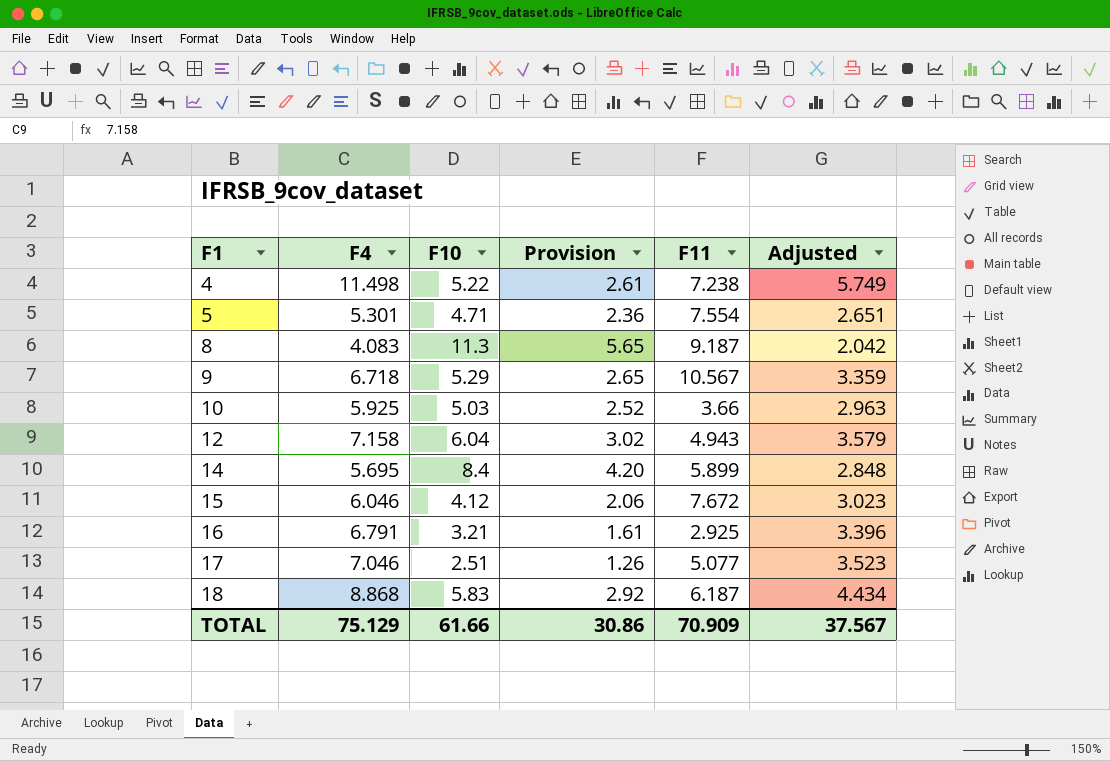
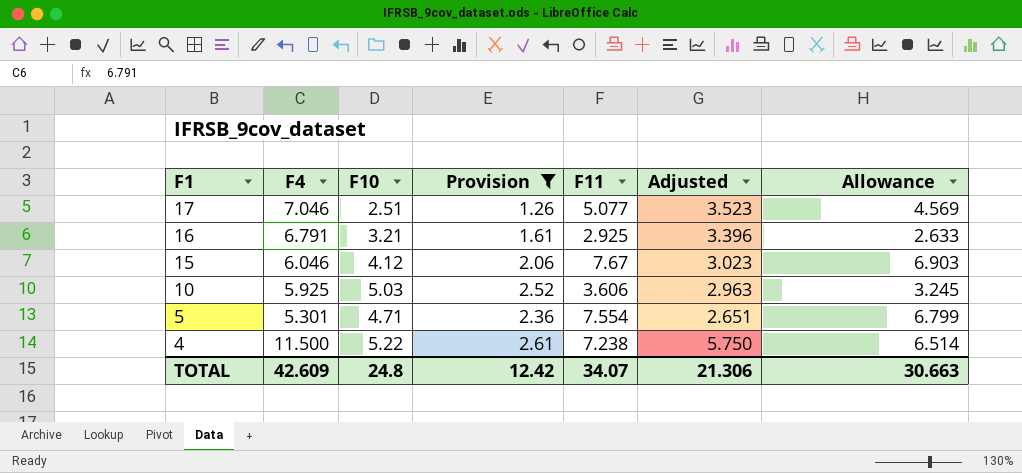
filter: none -> Provision <= 2.61
row order: F1 ascending -> F1 descending
column Allowance | formula: none -> [F11] * 0.9
15 | F11: 7.672 -> 7.67
10 | F11: 3.66 -> 3.606
4 | F4: 11.498 -> 11.500
4 | Adjusted: 5.749 -> 5.750
TOTAL | F4: 75.129 -> 42.609
TOTAL | F10: 61.66 -> 24.8
TOTAL | Provision: 30.86 -> 12.42
TOTAL | F11: 70.909 -> 34.07
TOTAL | Adjusted: 37.567 -> 21.306

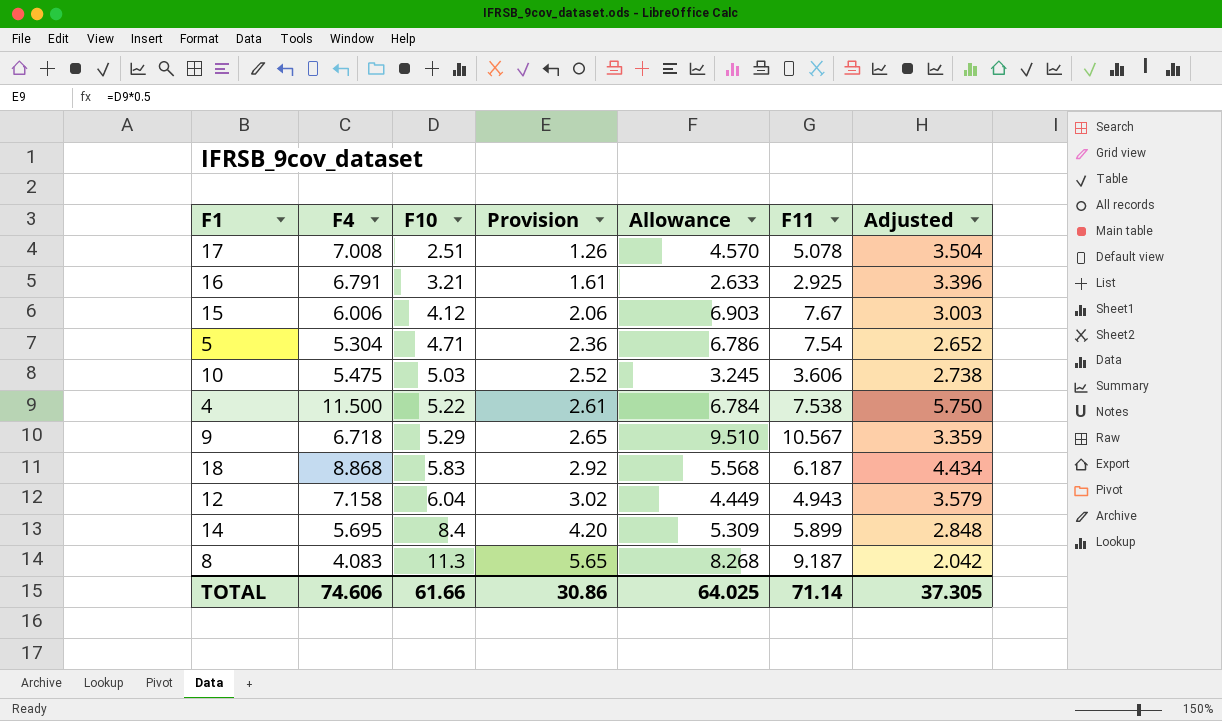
filter: Provision <= 2.61 -> none
row order: F1 descending -> F10 ascending
column Allowance | position: 7 -> 5
17 | F4: 7.046 -> 7.008
17 | Allowance: 4.569 -> 4.570
17 | F11: 5.077 -> 5.078
17 | Adjusted: 3.523 -> 3.504
15 | F4: 6.046 -> 6.006
15 | Adjusted: 3.023 -> 3.003
5 | F4: 5.301 -> 5.304
5 | Allowance: 6.799 -> 6.786
5 | F11: 7.554 -> 7.54
5 | Adjusted: 2.651 -> 2.652
10 | F4: 5.925 -> 5.475
10 | Adjusted: 2.963 -> 2.738
4 | Allowance: 6.514 -> 6.784
4 | F11: 7.238 -> 7.538
TOTAL | F4: 42.609 -> 74.606
TOTAL | F10: 24.8 -> 61.66
TOTAL | Provision: 12.42 -> 30.86
TOTAL | Allowance: 30.663 -> 64.025
TOTAL | F11: 34.07 -> 71.14
TOTAL | Adjusted: 21.306 -> 37.305

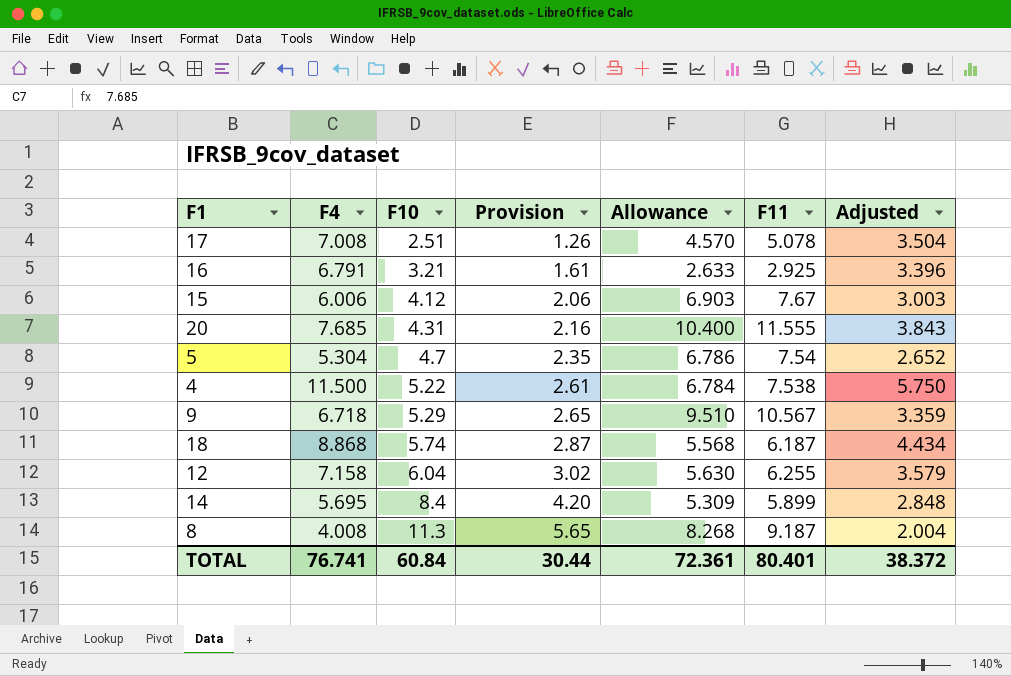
row 10: 5.475 | 5.03 | 2.52 | 3.245 | 3.606 | 2.738 -> none
row 20: none -> 7.685 | 4.31 | 2.16 | 10.400 | 11.555 | 3.843
5 | F10: 4.71 -> 4.7
5 | Provision: 2.36 -> 2.35
18 | F10: 5.83 -> 5.74
18 | Provision: 2.92 -> 2.87
12 | Allowance: 4.449 -> 5.630
12 | F11: 4.943 -> 6.255
8 | F4: 4.083 -> 4.008
8 | Adjusted: 2.042 -> 2.004
TOTAL | F4: 74.606 -> 76.741
TOTAL | F10: 61.66 -> 60.84
TOTAL | Provision: 30.86 -> 30.44
TOTAL | Allowance: 64.025 -> 72.361
TOTAL | F11: 71.14 -> 80.401
TOTAL | Adjusted: 37.305 -> 38.372

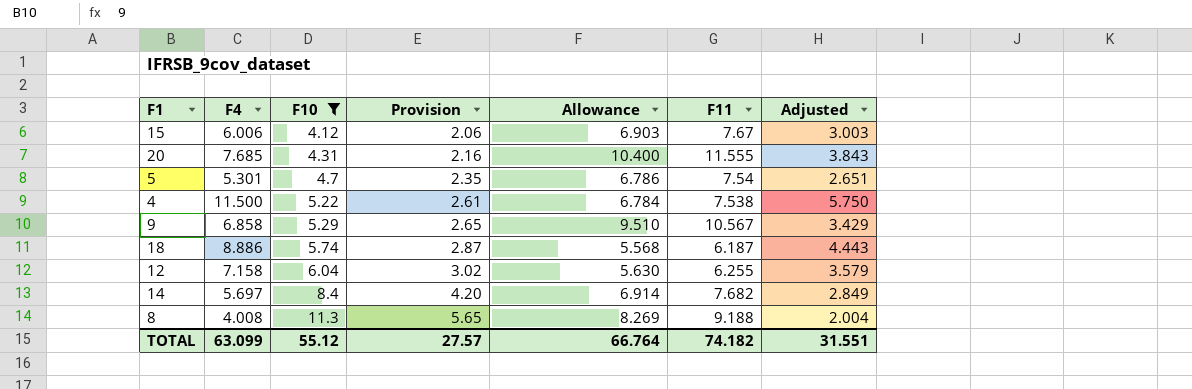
filter: none -> F10 >= 4.12
5 | F4: 5.304 -> 5.301
5 | Adjusted: 2.652 -> 2.651
9 | F4: 6.718 -> 6.858
9 | Adjusted: 3.359 -> 3.429
18 | F4: 8.868 -> 8.886
18 | Adjusted: 4.434 -> 4.443
14 | F4: 5.695 -> 5.697
14 | Allowance: 5.309 -> 6.914
14 | F11: 5.899 -> 7.682
14 | Adjusted: 2.848 -> 2.849
8 | Allowance: 8.268 -> 8.269
8 | F11: 9.187 -> 9.188
TOTAL | F4: 76.741 -> 63.099
TOTAL | F10: 60.84 -> 55.12
TOTAL | Provision: 30.44 -> 27.57
TOTAL | Allowance: 72.361 -> 66.764
TOTAL | F11: 80.401 -> 74.182
TOTAL | Adjusted: 38.372 -> 31.551

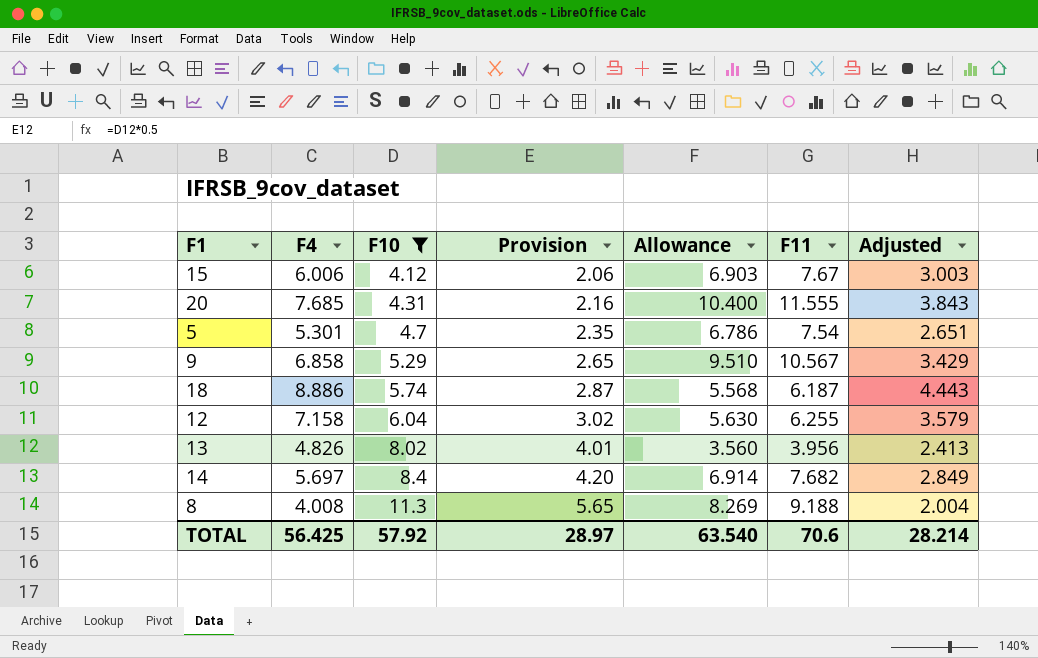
row 4: 11.500 | 5.22 | 2.61 | 6.784 | 7.538 | 5.750 -> none
row 13: none -> 4.826 | 8.02 | 4.01 | 3.560 | 3.956 | 2.413
TOTAL | F4: 63.099 -> 56.425
TOTAL | F10: 55.12 -> 57.92
TOTAL | Provision: 27.57 -> 28.97
TOTAL | Allowance: 66.764 -> 63.540
TOTAL | F11: 74.182 -> 70.6
TOTAL | Adjusted: 31.551 -> 28.214

